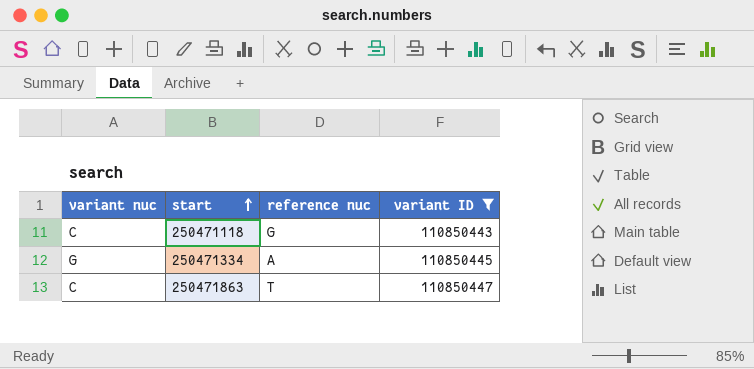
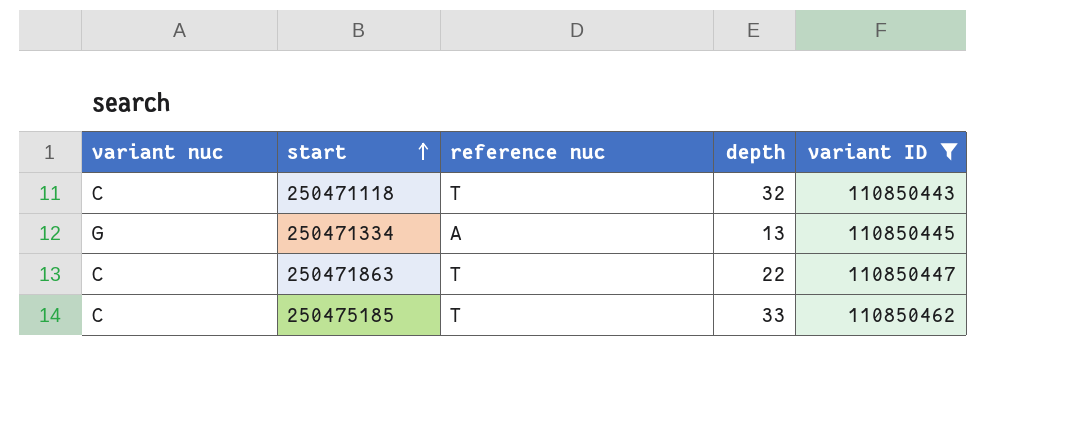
column depth | position: none -> 4
250471118 | reference nuc: G -> T
row 250475185: none -> C | T | 33 | 110850462

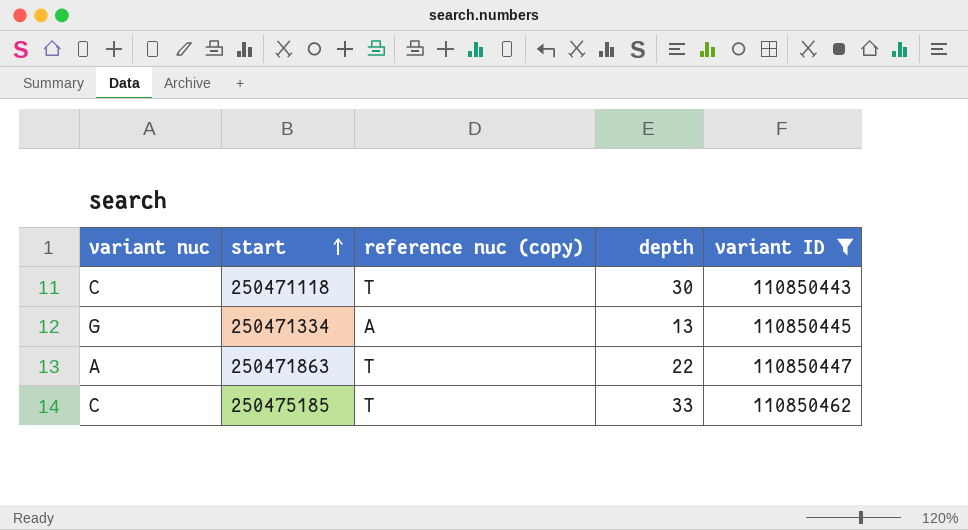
column name: reference nuc -> reference nuc (copy)
250471118 | depth: 32 -> 30
250471863 | variant nuc: C -> A

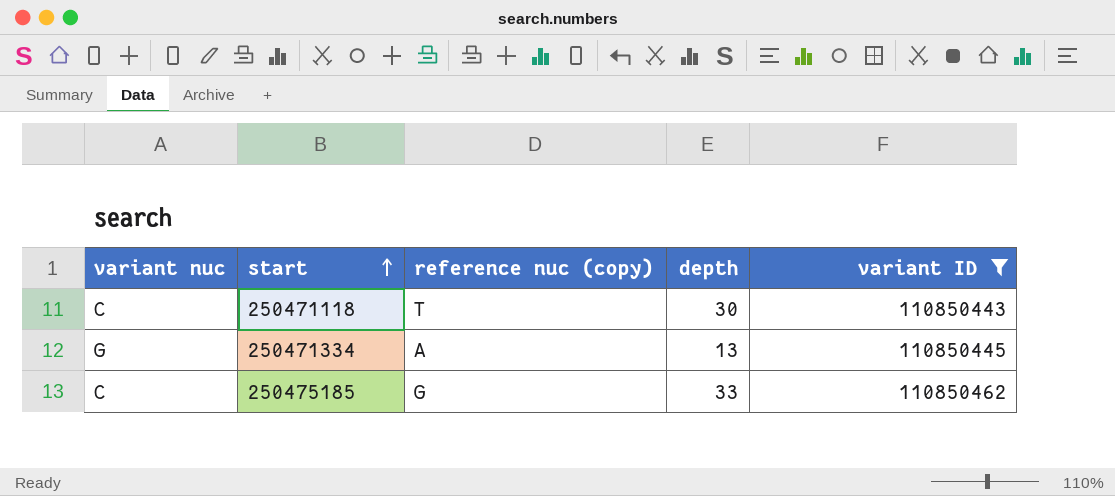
row 250471863: A | T | 22 | 110850447 -> none
250475185 | reference nuc (copy): T -> G

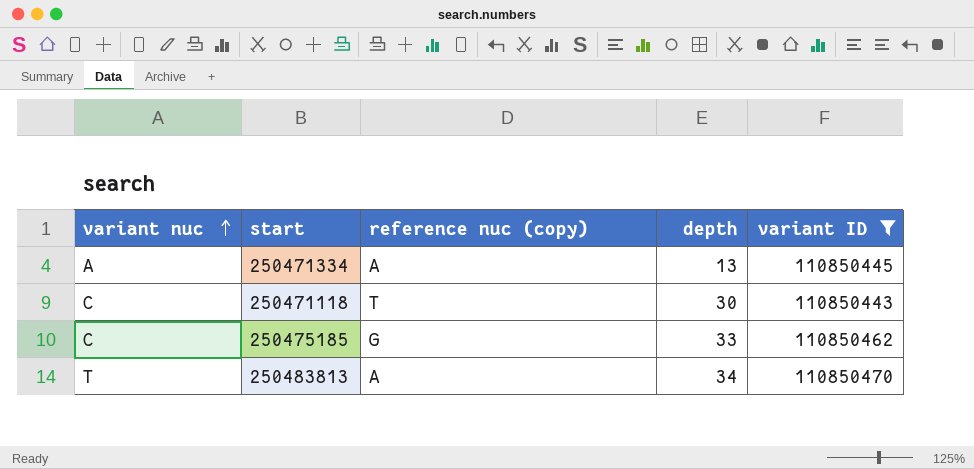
row order: start ascending -> variant nuc ascending
250471334 | variant nuc: G -> A
row 250483813: none -> T | A | 34 | 110850470

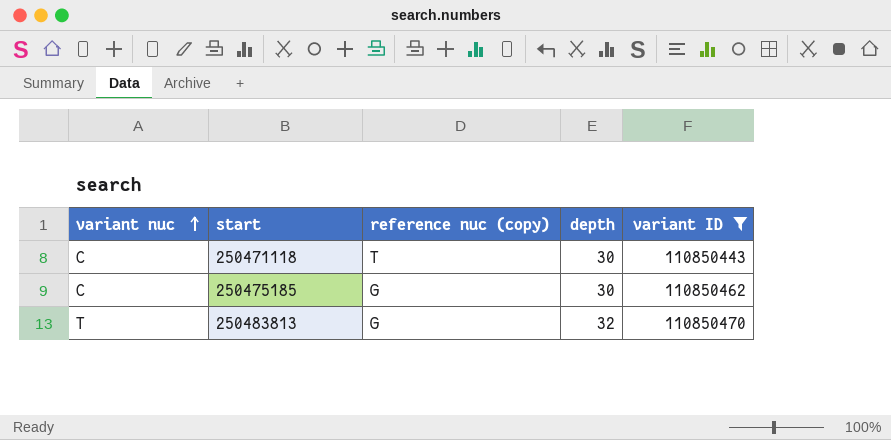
row 250471334: A | A | 13 | 110850445 -> none
250475185 | depth: 33 -> 30
250483813 | reference nuc (copy): A -> G
250483813 | depth: 34 -> 32

